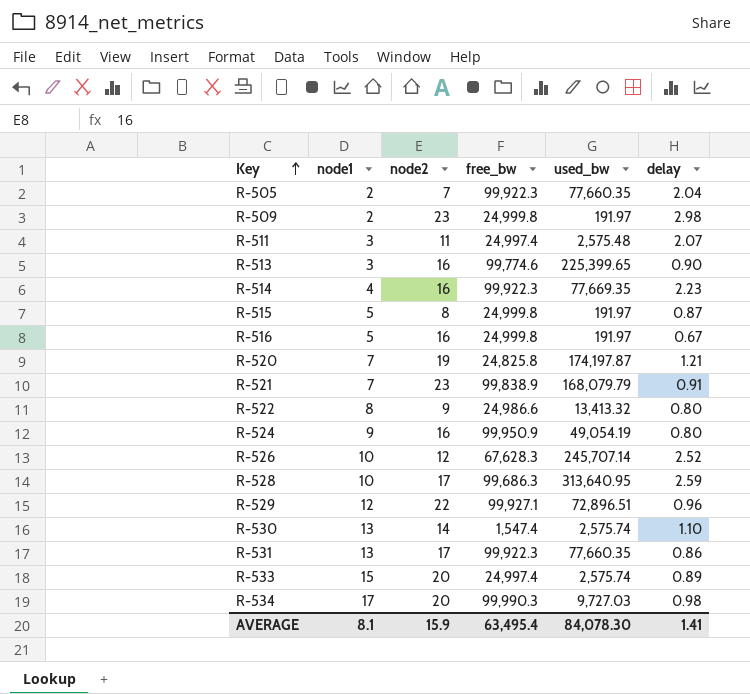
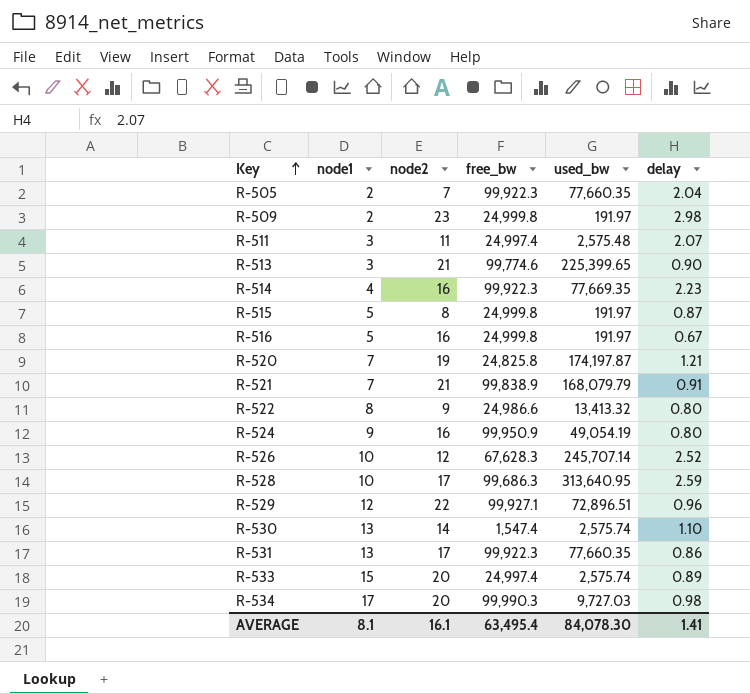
R-513 | node2: 16 -> 21
R-521 | node2: 23 -> 21
AVERAGE | node2: 15.9 -> 16.1

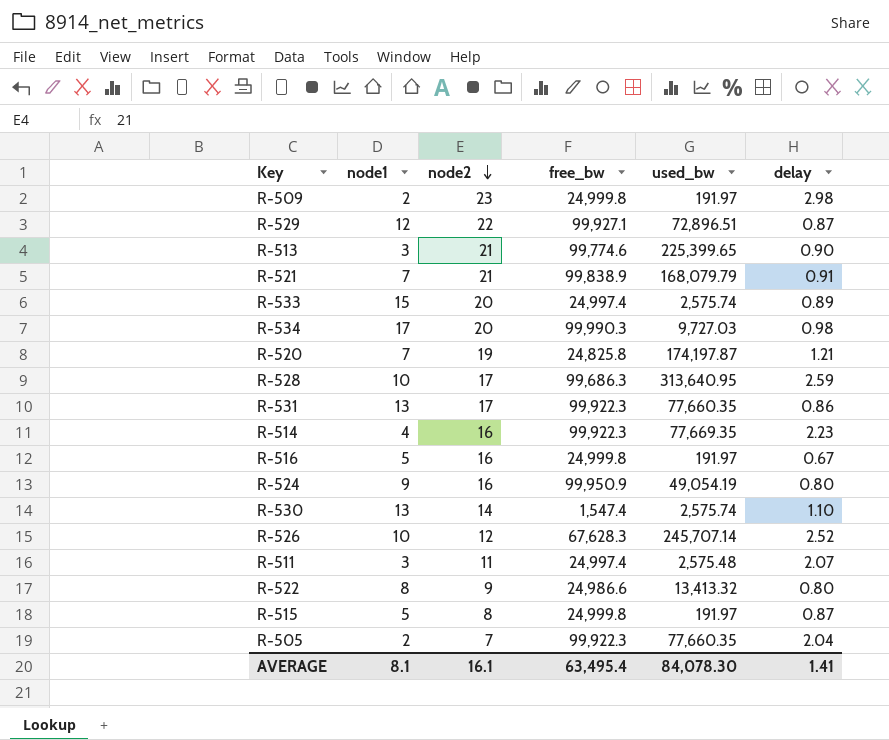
row order: Key ascending -> node2 descending
R-529 | delay: 0.96 -> 0.87

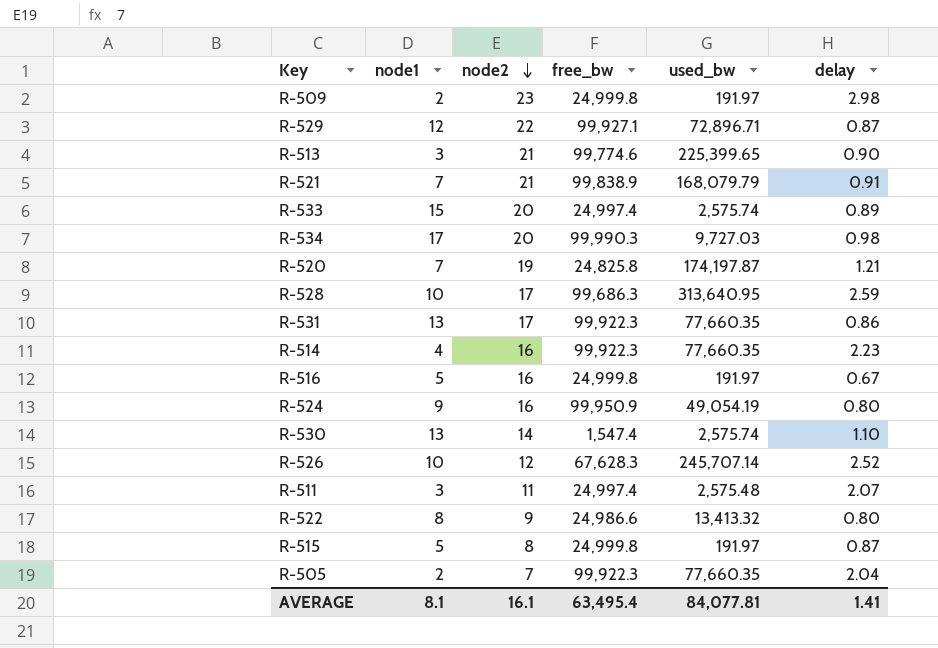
R-529 | used_bw: 72,896.51 -> 72,896.71
R-514 | used_bw: 77,669.35 -> 77,660.35
AVERAGE | used_bw: 84,078.30 -> 84,077.81

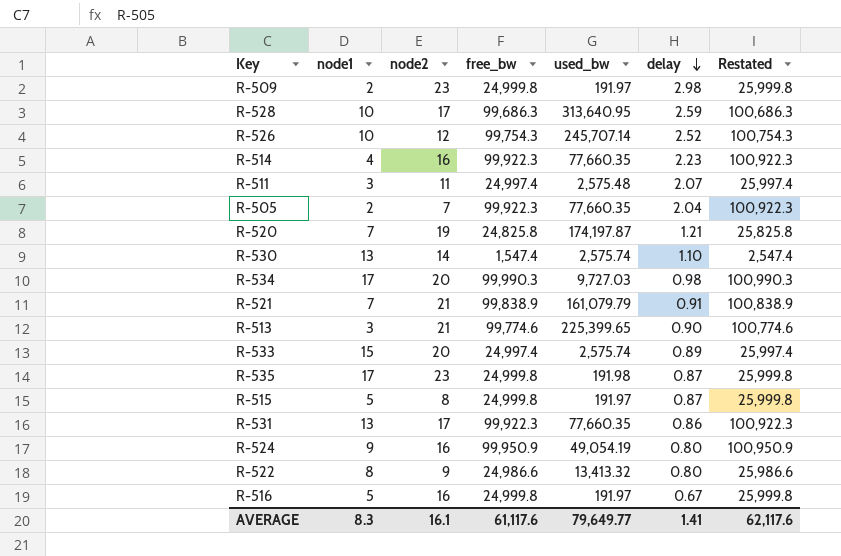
row order: node2 descending -> delay descending
column Restated | formula: none -> [free_bw] + 1000
row R-529: 12 | 22 | 99,927.1 | 72,896.71 | 0.87 -> none
R-526 | free_bw: 67,628.3 -> 99,754.3
R-521 | used_bw: 168,079.79 -> 161,079.79
row R-535: none -> 17 | 23 | 24,999.8 | 191.98 | 0.87 | 25,999.8
AVERAGE | node1: 8.1 -> 8.3
AVERAGE | free_bw: 63,495.4 -> 61,117.6
AVERAGE | used_bw: 84,077.81 -> 79,649.77

